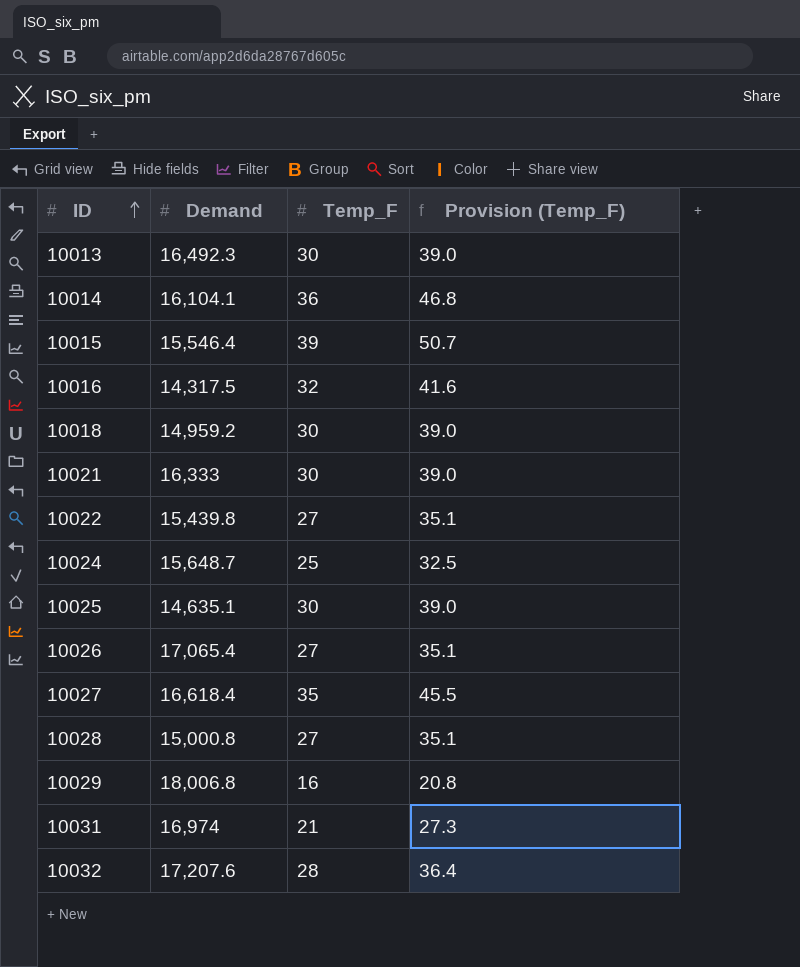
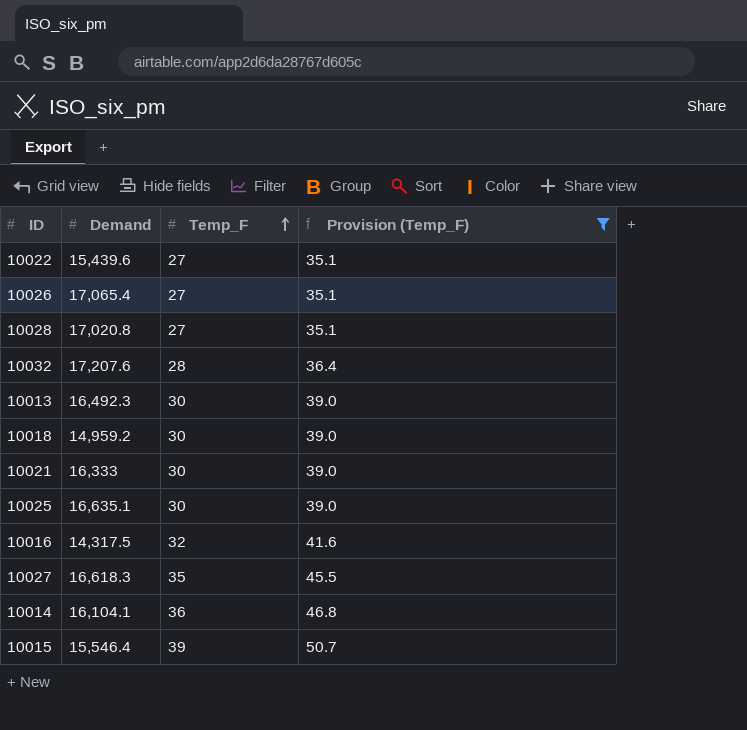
filter: none -> Provision (Temp_F) >= 35.1
row order: ID ascending -> Temp_F ascending
10022 | Demand: 15,439.8 -> 15,439.6
10028 | Demand: 15,000.8 -> 17,020.8
10025 | Demand: 14,635.1 -> 16,635.1
10027 | Demand: 16,618.4 -> 16,618.3

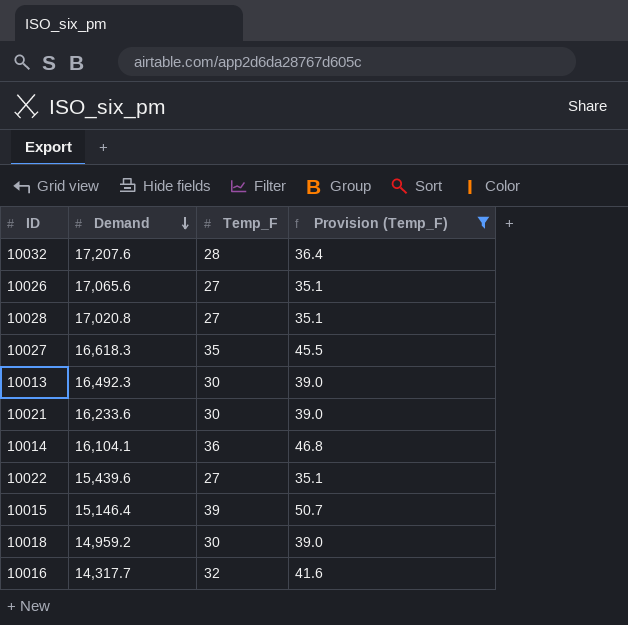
row order: Temp_F ascending -> Demand descending
row 10025: 16,635.1 | 30 | 39.0 -> none
10026 | Demand: 17,065.4 -> 17,065.6
10021 | Demand: 16,333 -> 16,233.6
10015 | Demand: 15,546.4 -> 15,146.4
10016 | Demand: 14,317.5 -> 14,317.7

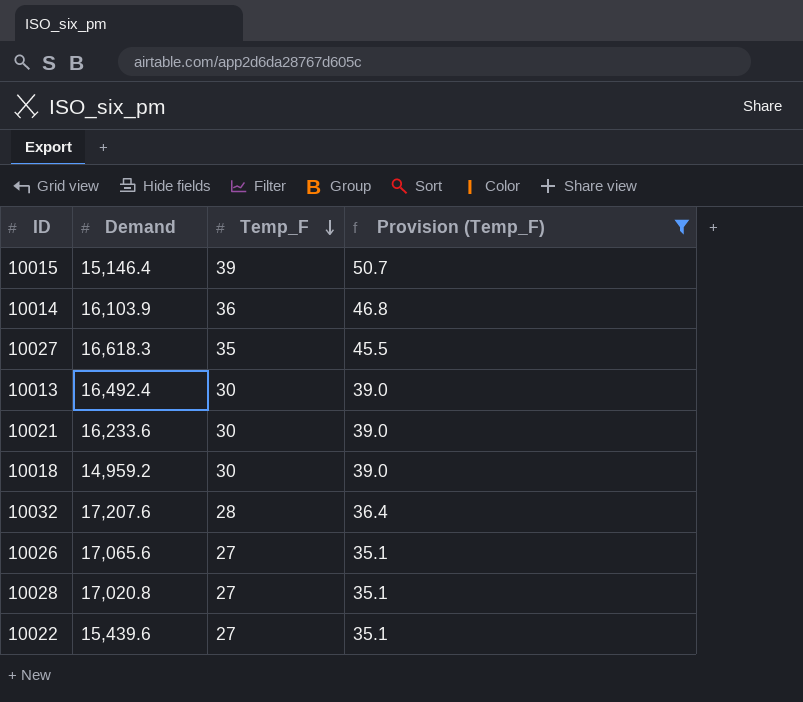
row order: Demand descending -> Temp_F descending
row 10016: 14,317.7 | 32 | 41.6 -> none
10014 | Demand: 16,104.1 -> 16,103.9
10013 | Demand: 16,492.3 -> 16,492.4

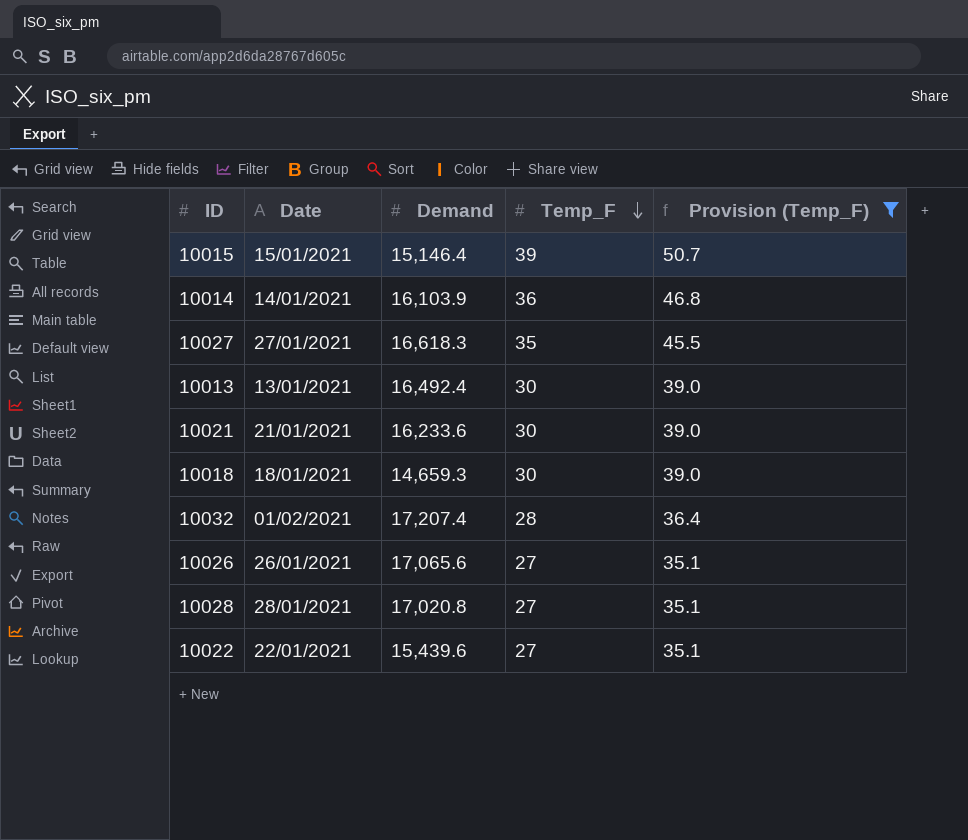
column Date | position: none -> 2
10018 | Demand: 14,959.2 -> 14,659.3
10032 | Demand: 17,207.6 -> 17,207.4

